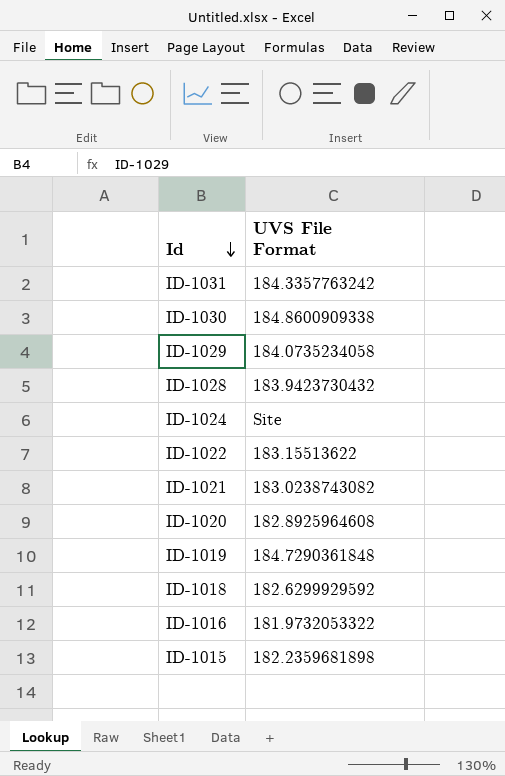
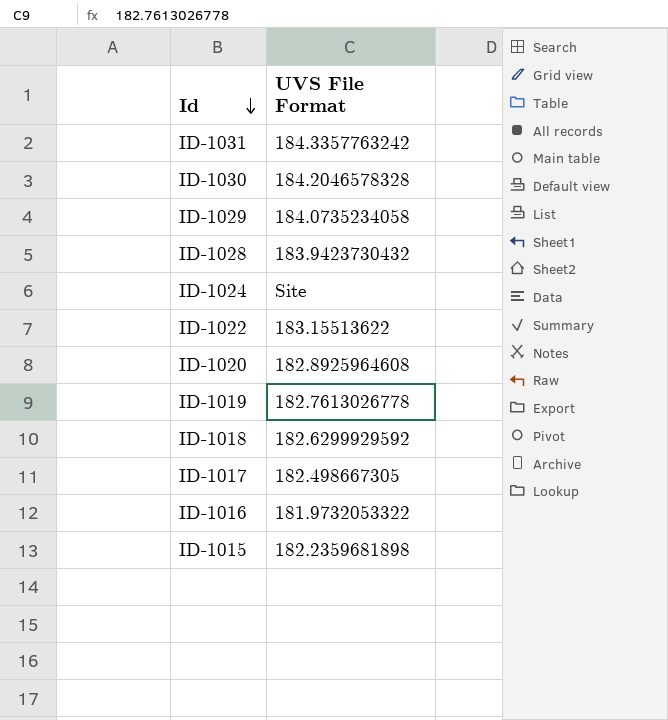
row ID-1021: 183.0238743082 -> none
ID-1030 | UVS File Format: 184.8600909338 -> 184.2046578328
ID-1019 | UVS File Format: 184.7290361848 -> 182.7613026778
row ID-1017: none -> 182.498667305

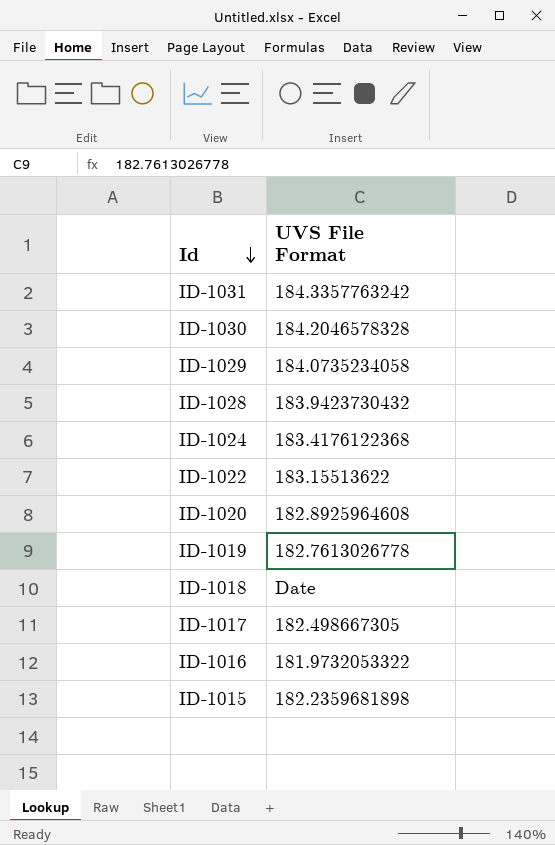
ID-1024 | UVS File Format: Site -> 183.4176122368
ID-1018 | UVS File Format: 182.6299929592 -> Date

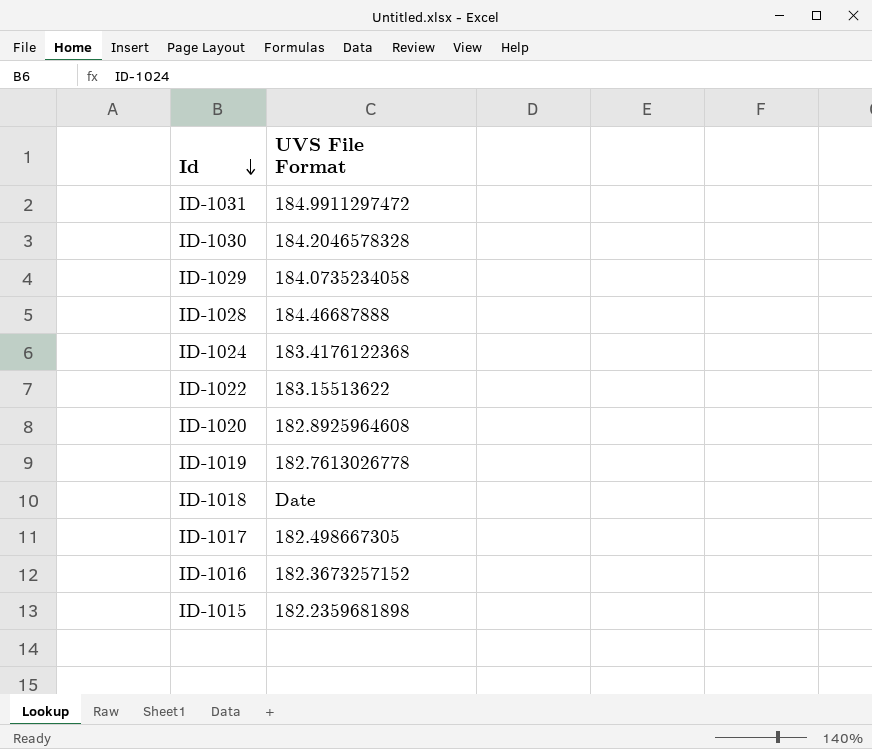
ID-1031 | UVS File Format: 184.3357763242 -> 184.9911297472
ID-1028 | UVS File Format: 183.9423730432 -> 184.46687888
ID-1016 | UVS File Format: 181.9732053322 -> 182.3673257152

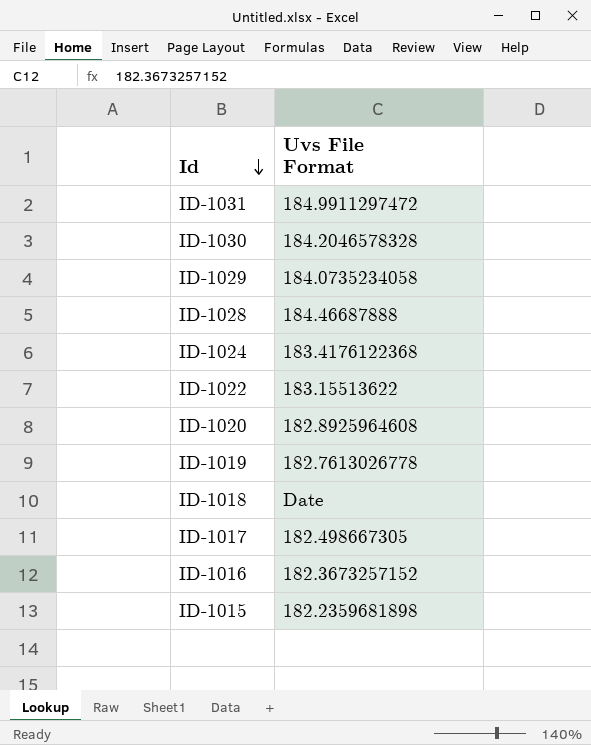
column name: UVS File Format -> Uvs File Format

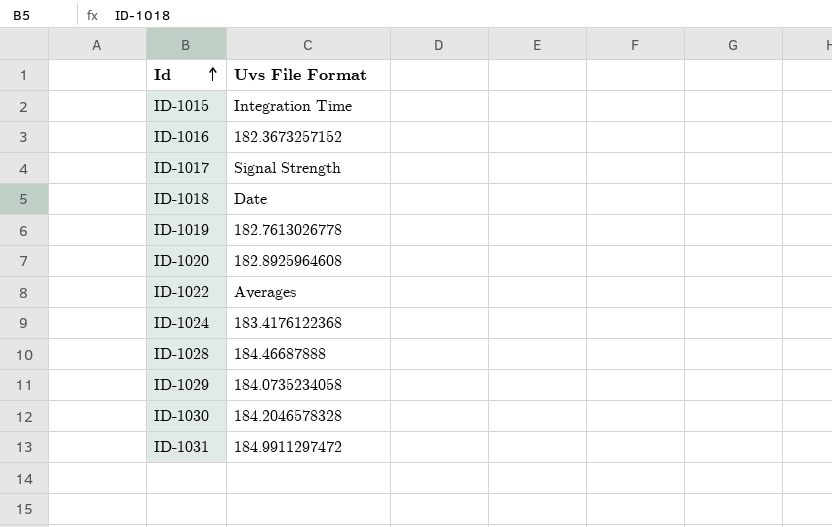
row order: Id descending -> Id ascending
ID-1015 | Uvs File Format: 182.2359681898 -> Integration Time
ID-1017 | Uvs File Format: 182.498667305 -> Signal Strength
ID-1022 | Uvs File Format: 183.15513622 -> Averages

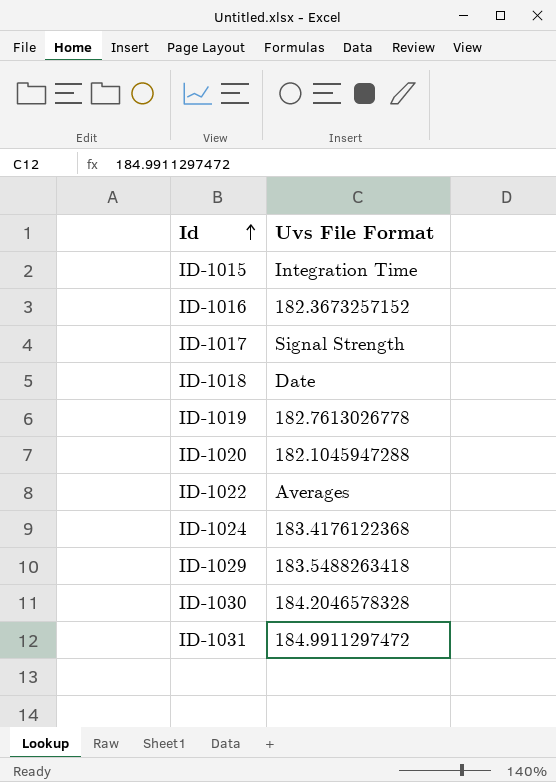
row ID-1028: 184.46687888 -> none
ID-1020 | Uvs File Format: 182.8925964608 -> 182.1045947288
ID-1029 | Uvs File Format: 184.0735234058 -> 183.5488263418

